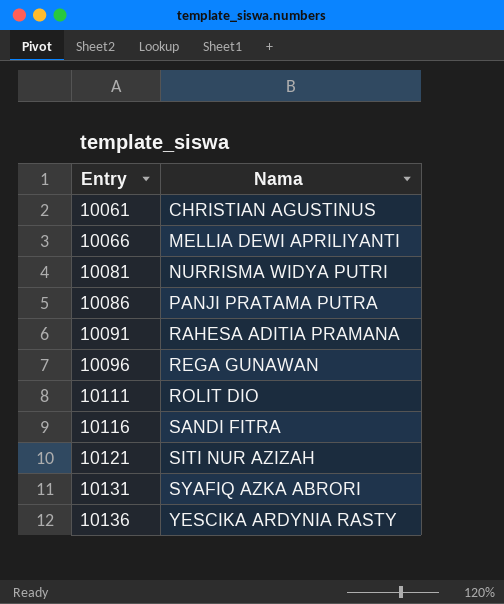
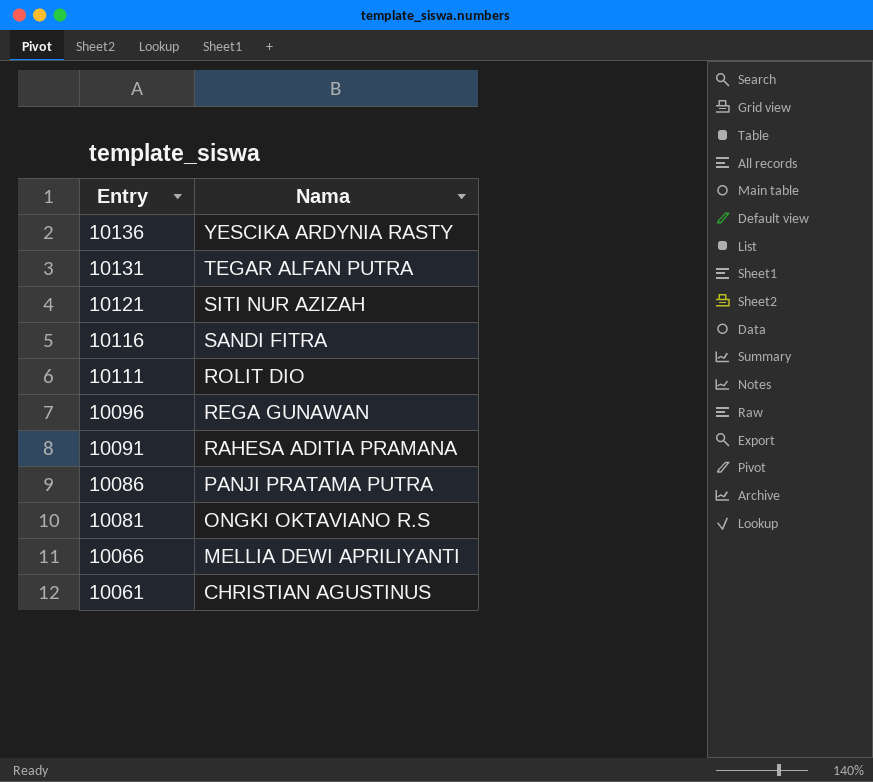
row order: Entry ascending -> Entry descending
10131 | Nama: SYAFIQ AZKA ABRORI -> TEGAR ALFAN PUTRA
10081 | Nama: NURRISMA WIDYA PUTRI -> ONGKI OKTAVIANO R.S

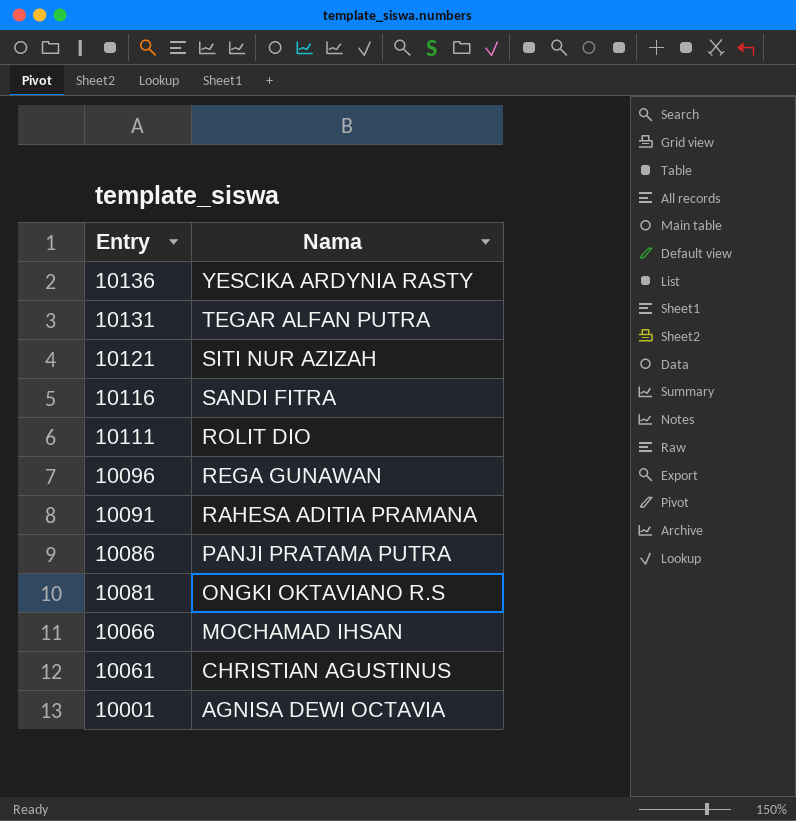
10066 | Nama: MELLIA DEWI APRILIYANTI -> MOCHAMAD IHSAN
row 10001: none -> AGNISA DEWI OCTAVIA

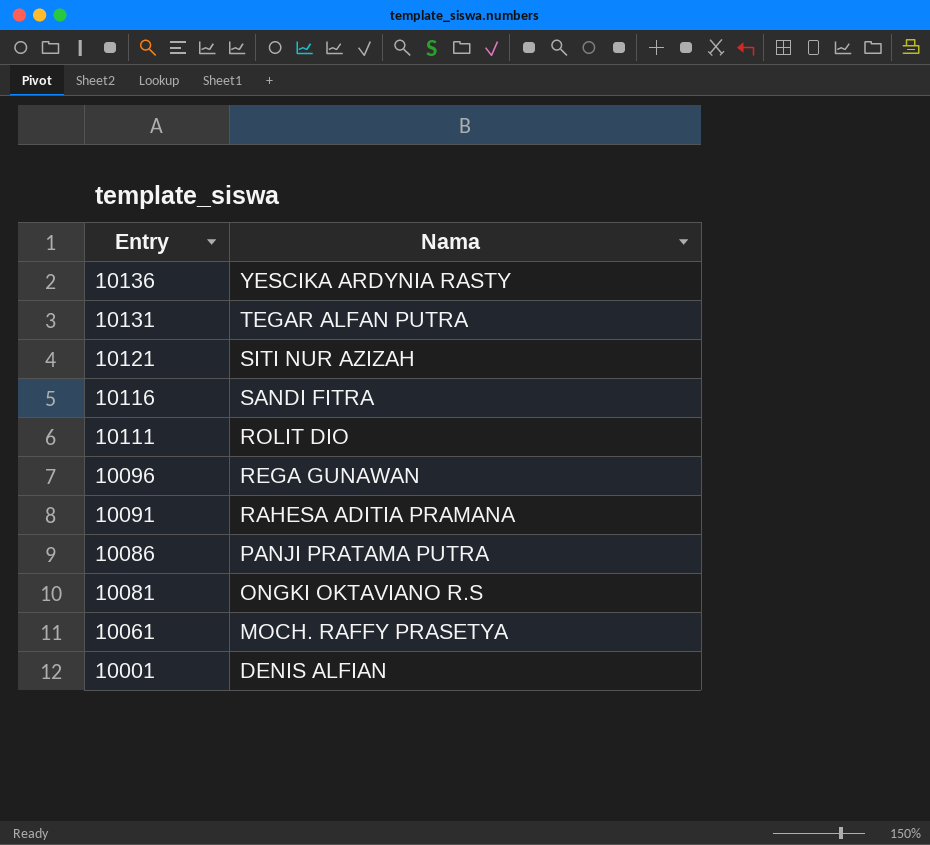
row 10066: MOCHAMAD IHSAN -> none
10061 | Nama: CHRISTIAN AGUSTINUS -> MOCH. RAFFY PRASETYA
10001 | Nama: AGNISA DEWI OCTAVIA -> DENIS ALFIAN

